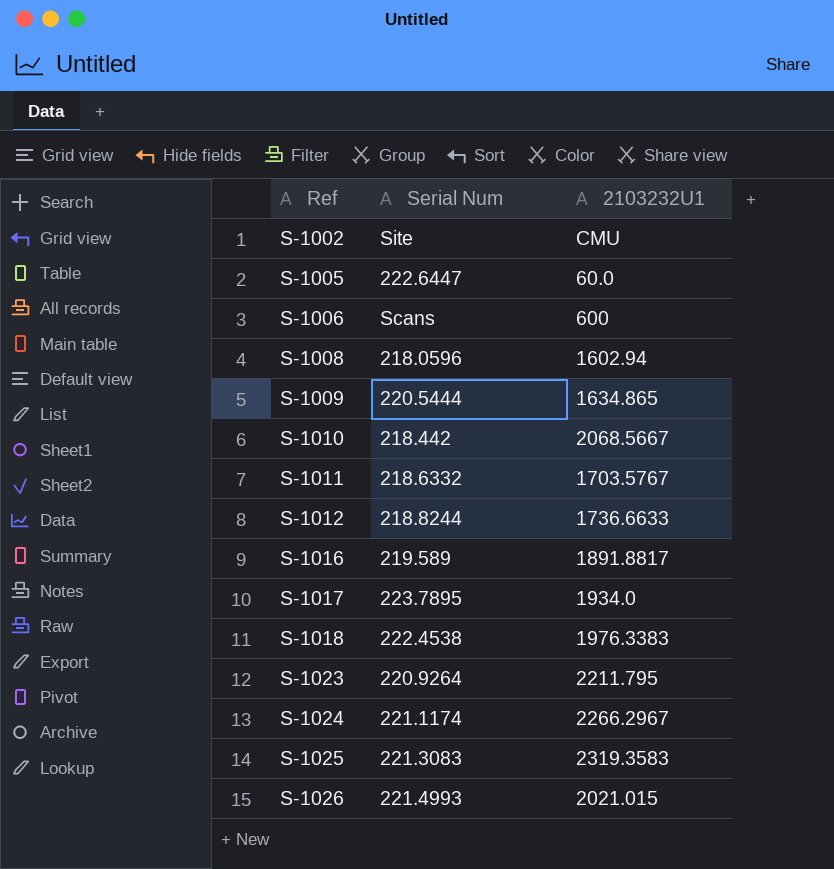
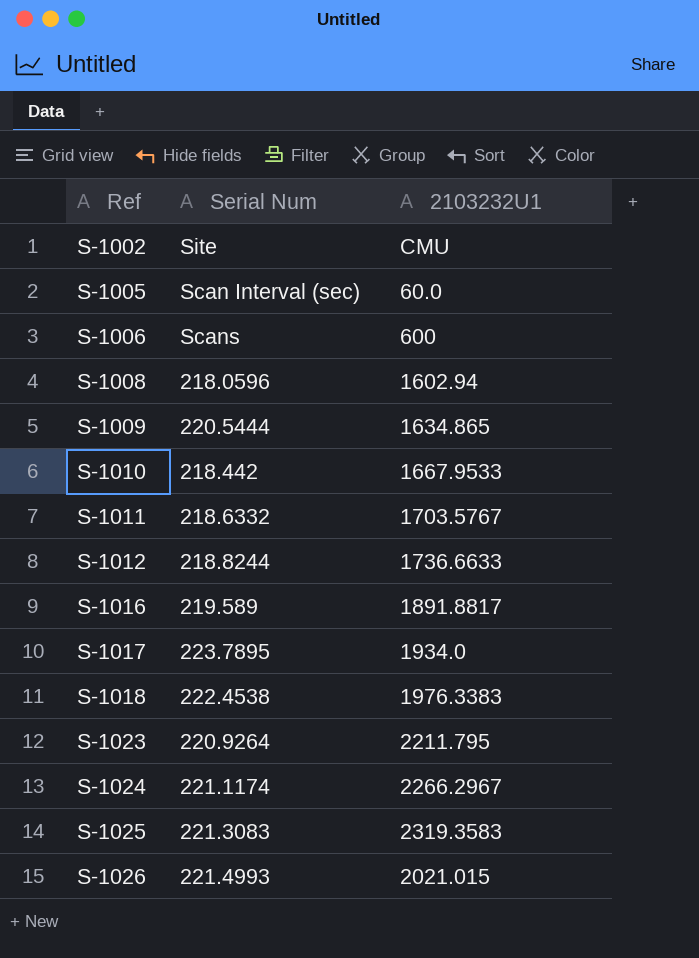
S-1005 | Serial Num: 222.6447 -> Scan Interval (sec)
S-1010 | 2103232U1: 2068.5667 -> 1667.9533

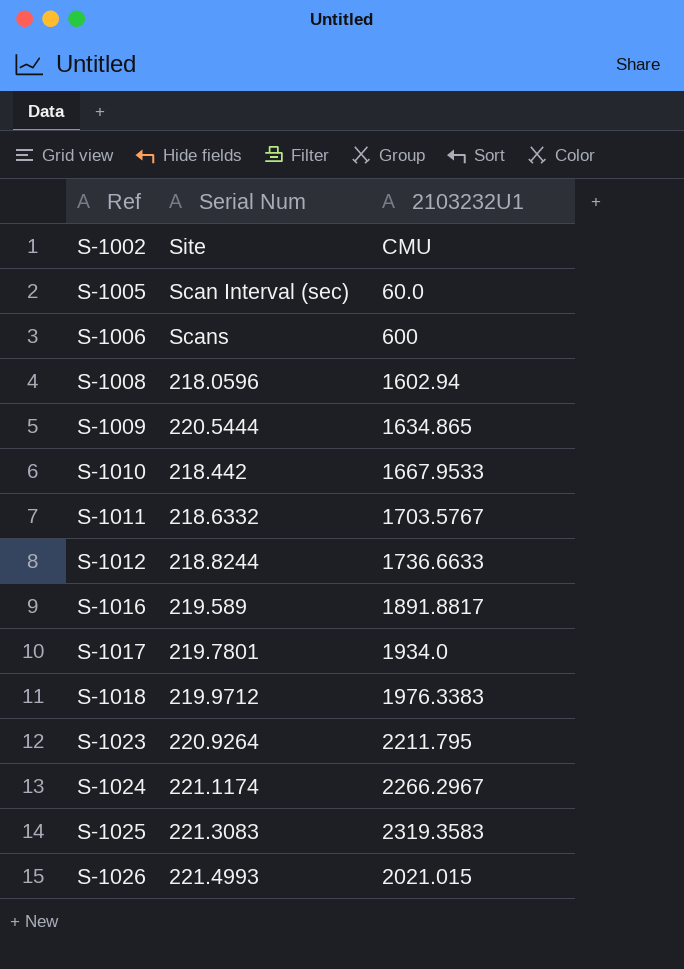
S-1017 | Serial Num: 223.7895 -> 219.7801
S-1018 | Serial Num: 222.4538 -> 219.9712

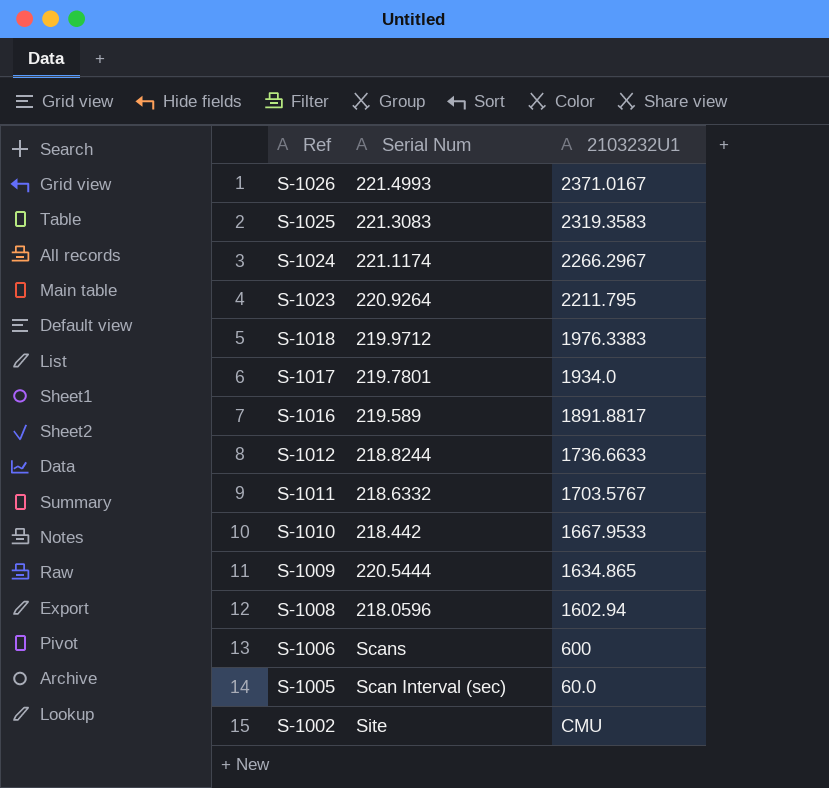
row order: Ref ascending -> Ref descending
S-1026 | 2103232U1: 2021.015 -> 2371.0167

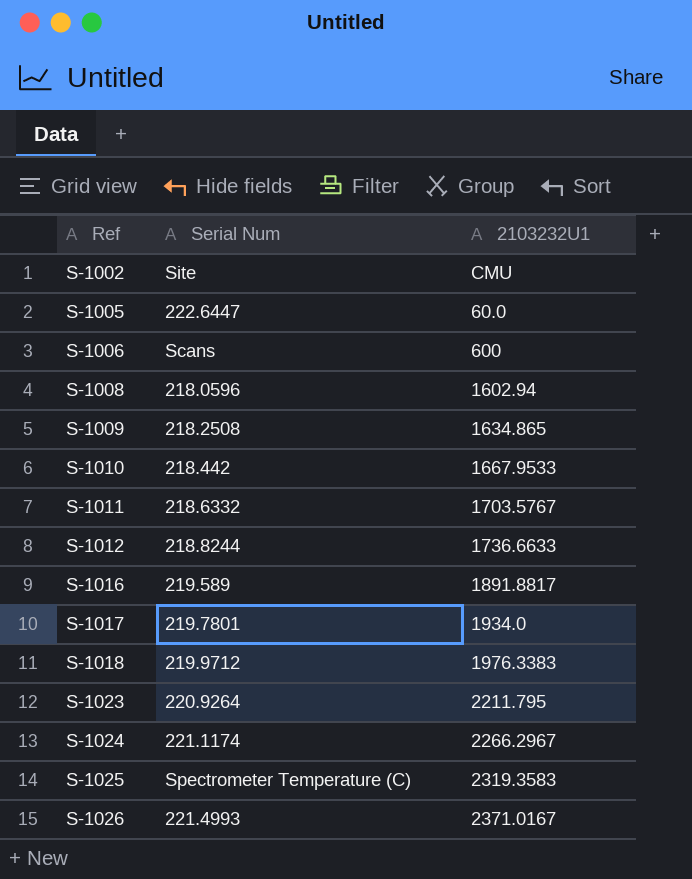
row order: Ref descending -> Ref ascending
S-1005 | Serial Num: Scan Interval (sec) -> 222.6447
S-1009 | Serial Num: 220.5444 -> 218.2508
S-1025 | Serial Num: 221.3083 -> Spectrometer Temperature (C)

